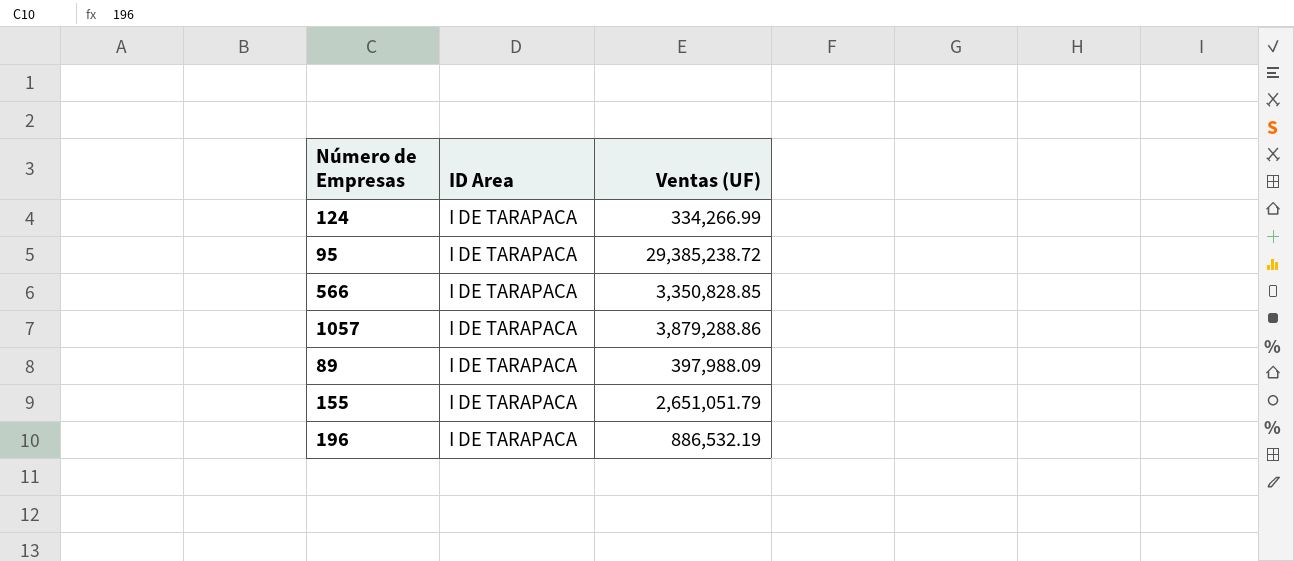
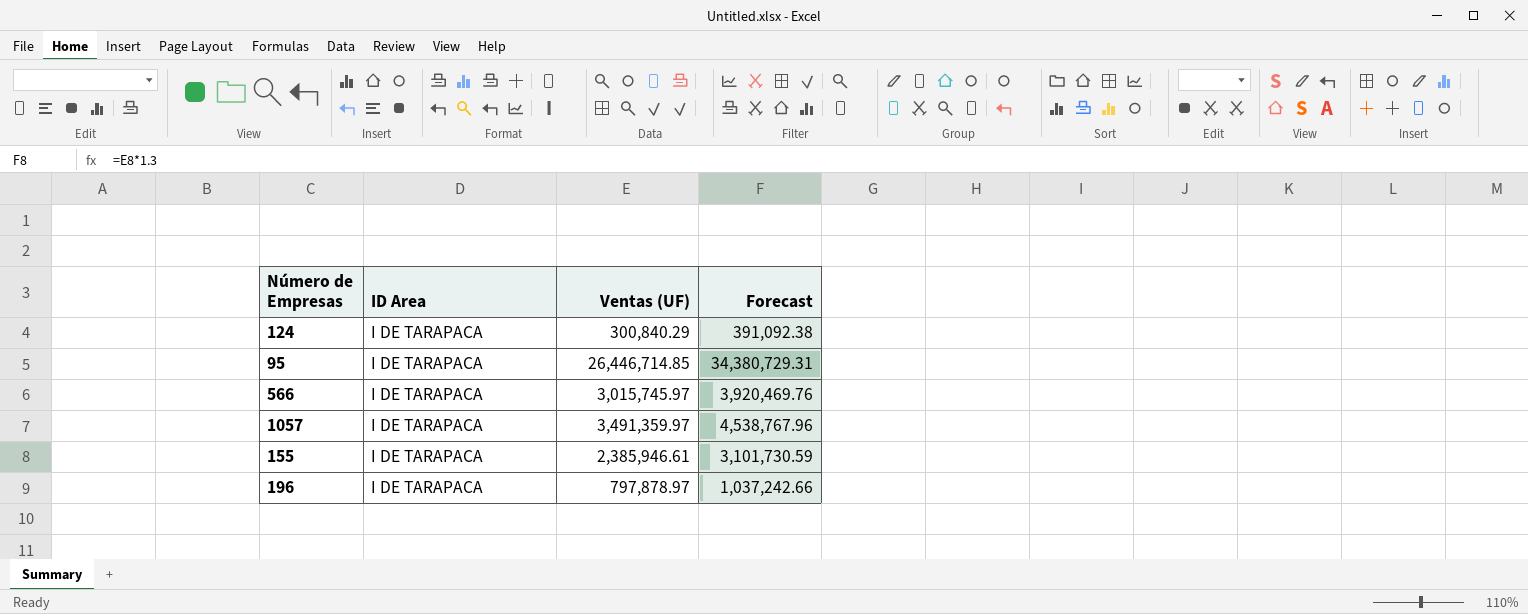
column Forecast | formula: none -> [Ventas (UF)] * 1.3
row 89: I DE TARAPACA | 397,988.09 -> none
124 | Ventas (UF): 334,266.99 -> 300,840.29
95 | Ventas (UF): 29,385,238.72 -> 26,446,714.85
566 | Ventas (UF): 3,350,828.85 -> 3,015,745.97
1057 | Ventas (UF): 3,879,288.86 -> 3,491,359.97
155 | Ventas (UF): 2,651,051.79 -> 2,385,946.61
196 | Ventas (UF): 886,532.19 -> 797,878.97

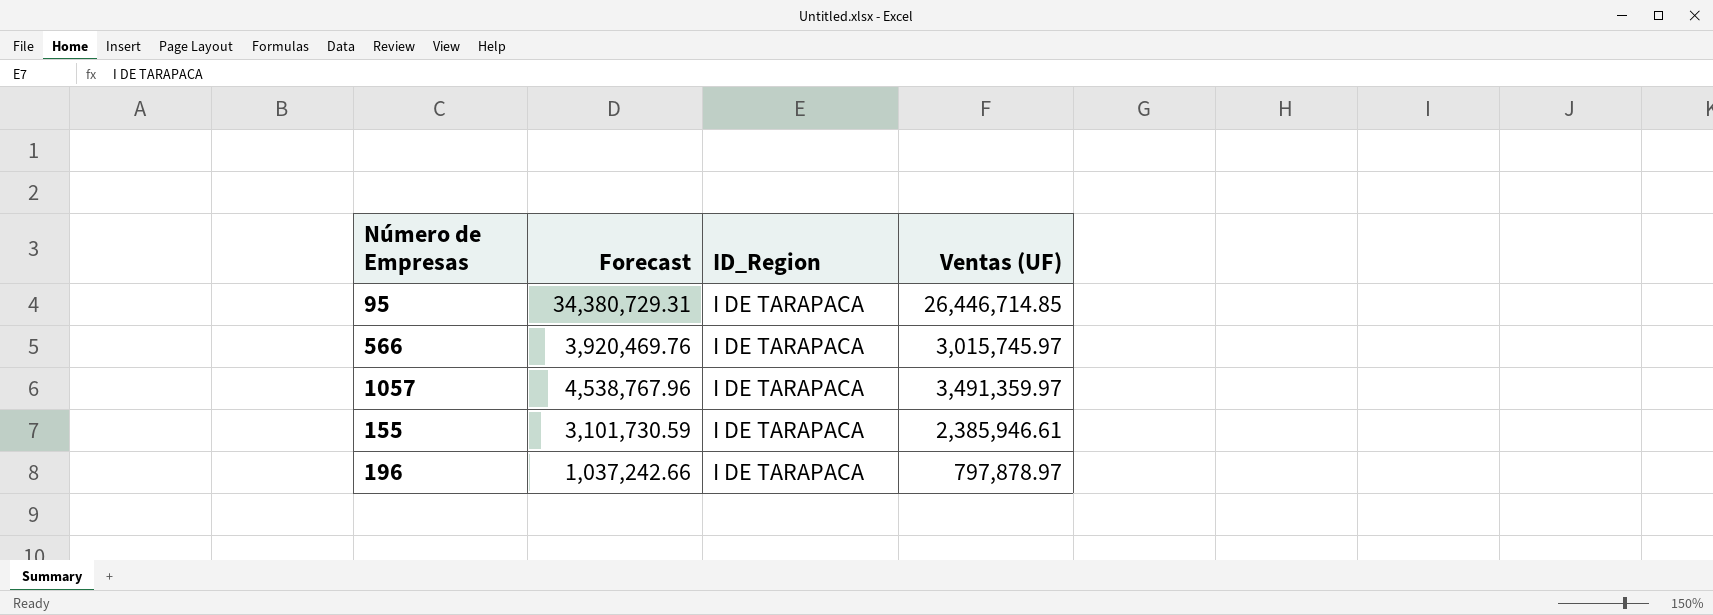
column Forecast | position: 4 -> 2
column name: ID Area -> ID_Region
row 124: I DE TARAPACA | 300,840.29 | 391,092.38 -> none

